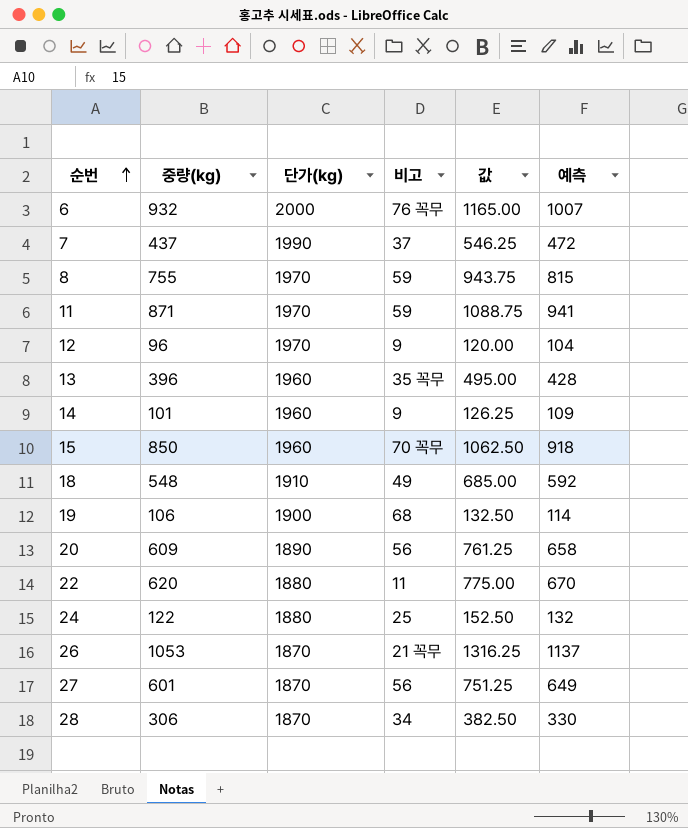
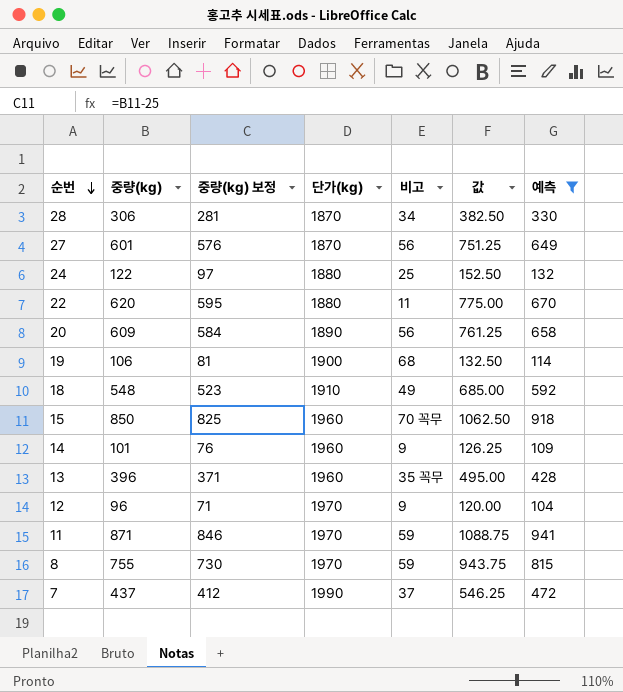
filter: none -> 예측 <= 941
row order: 순번 ascending -> 순번 descending
column 중량(kg) 보정 | formula: none -> [중량(kg)] - 25

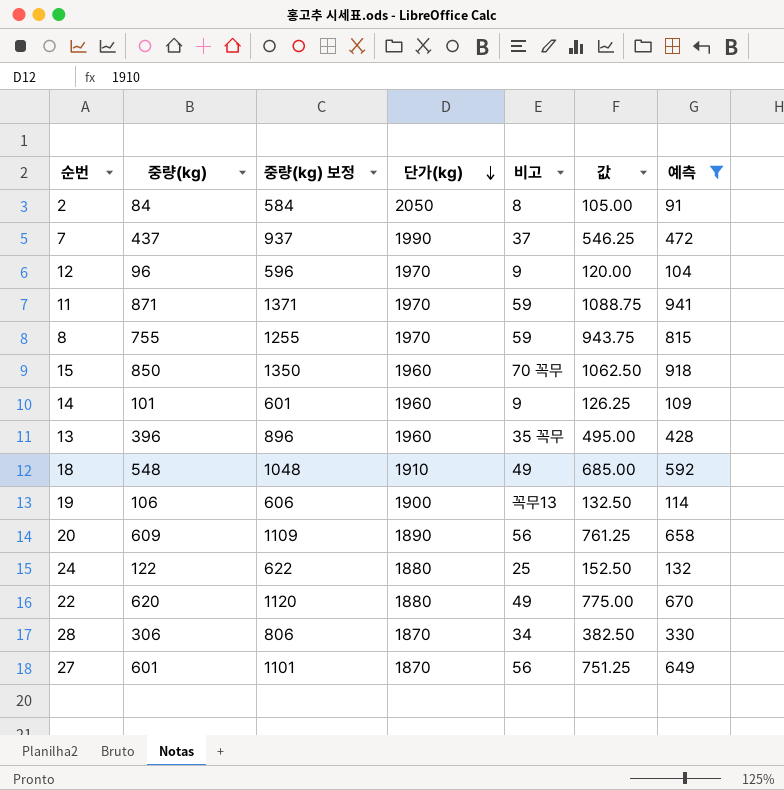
row order: 순번 descending -> 단가(kg) descending
column 중량(kg) 보정 | formula: [중량(kg)] - 25 -> [중량(kg)] + 500
row 2: none -> 84 | 584 | 2050 | 8 | 105.00 | 91
19 | 비고: 68 -> 꼭무13
22 | 비고: 11 -> 49

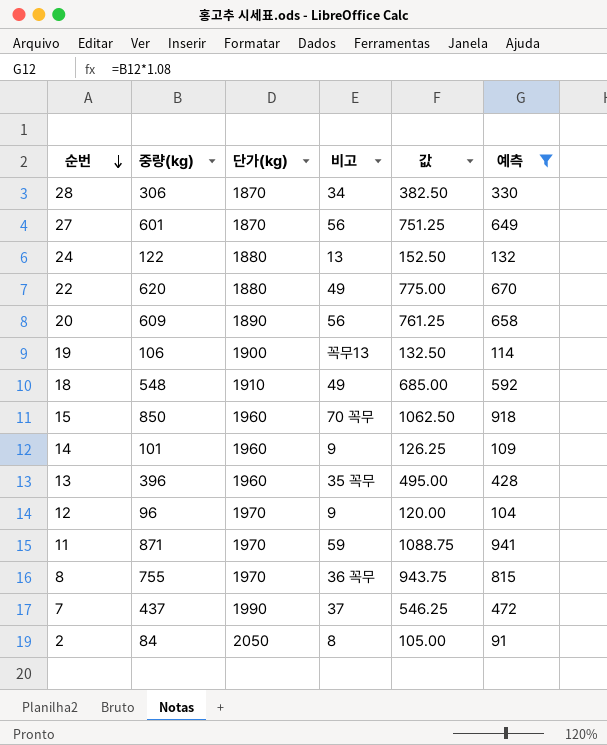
row order: 단가(kg) descending -> 순번 descending
column 중량(kg) 보정 | formula: [중량(kg)] + 500 -> none
24 | 비고: 25 -> 13
8 | 비고: 59 -> 36 꼭무

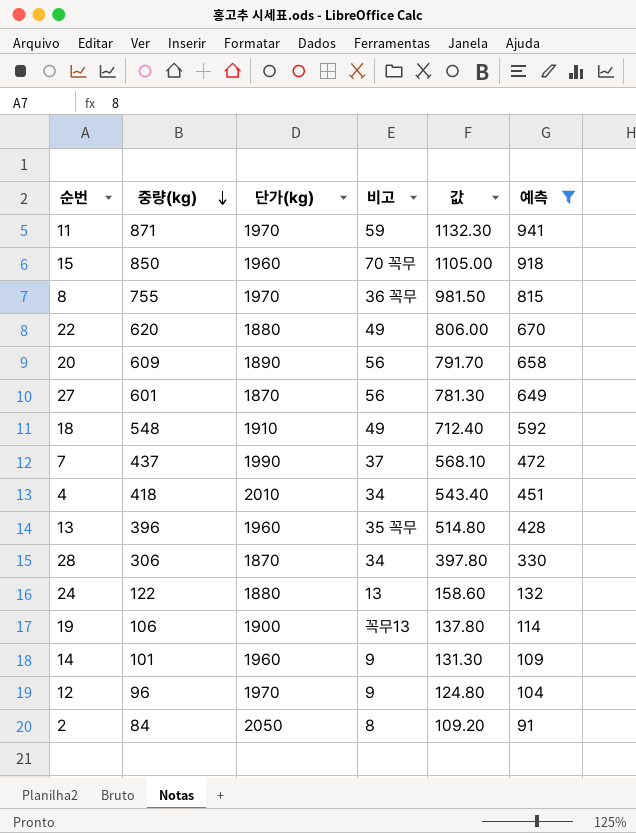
row order: 순번 descending -> 중량(kg) descending
column 값 | formula: [중량(kg)] * 1.25 -> [중량(kg)] * 1.3
row 4: none -> 418 | 2010 | 34 | 543.40 | 451

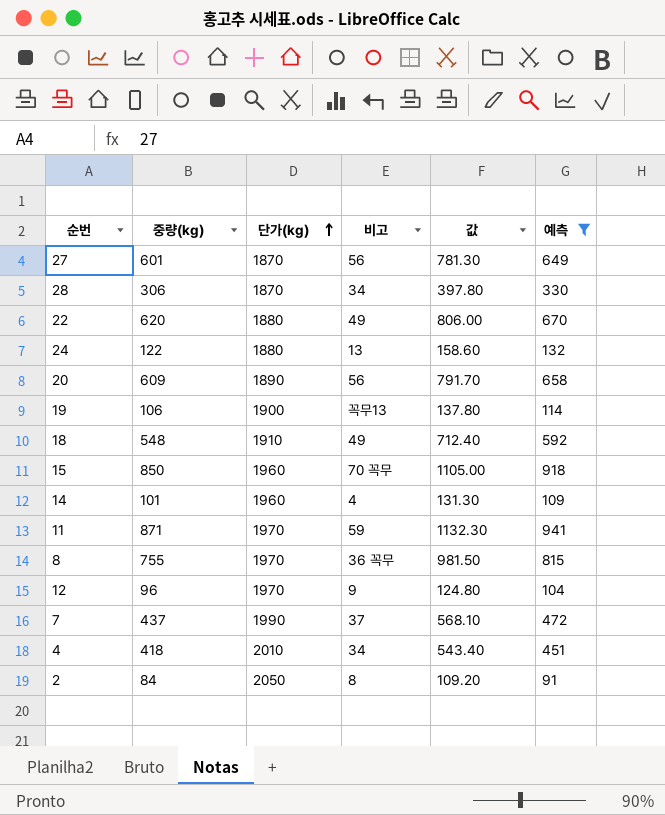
row order: 중량(kg) descending -> 단가(kg) ascending
row 13: 396 | 1960 | 35 꼭무 | 514.80 | 428 -> none
14 | 비고: 9 -> 4

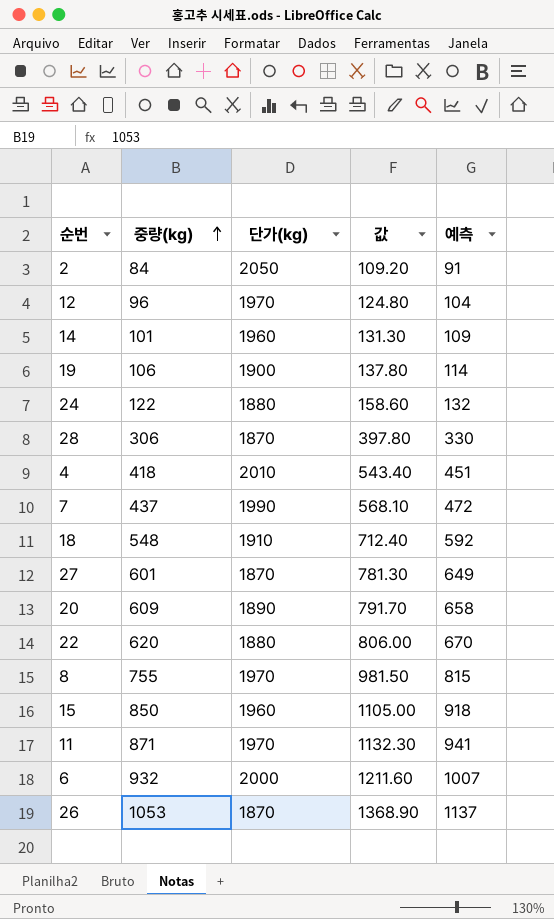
filter: 예측 <= 941 -> none
row order: 단가(kg) ascending -> 중량(kg) ascending
column 비고 | position: 4 -> none

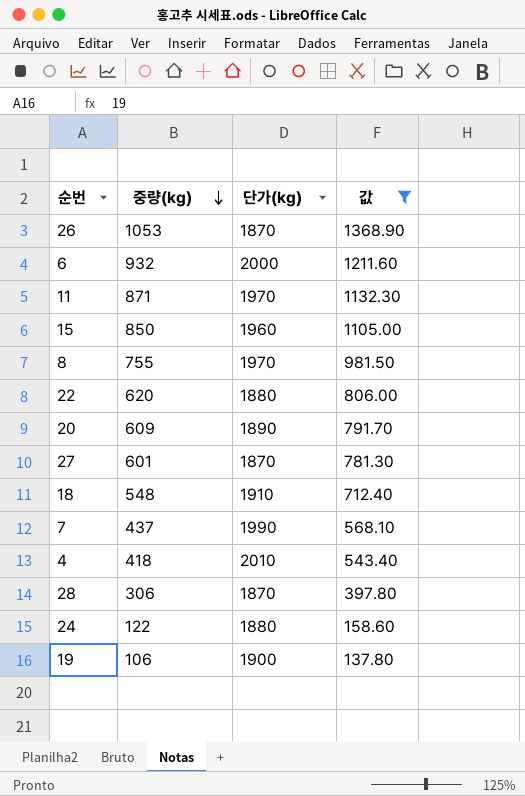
filter: none -> 값 >= 137.80
row order: 중량(kg) ascending -> 중량(kg) descending
column 예측 | formula: [중량(kg)] * 1.08 -> none

